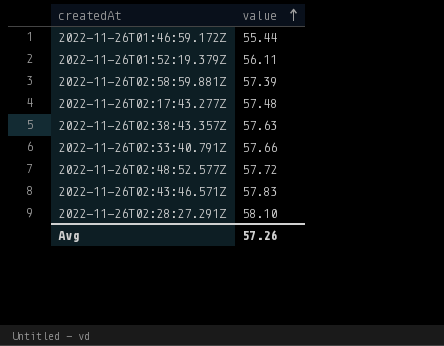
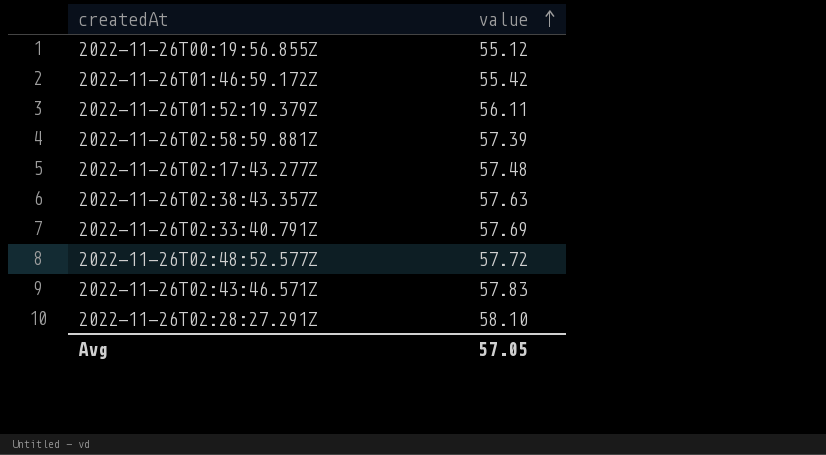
row 2022-11-26T00:19:56.855Z: none -> 55.12
2022-11-26T01:46:59.172Z | value: 55.44 -> 55.42
2022-11-26T02:33:40.791Z | value: 57.66 -> 57.69
Avg | value: 57.26 -> 57.05

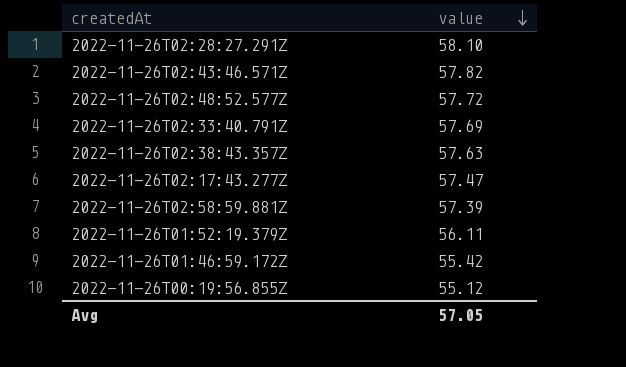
row order: value ascending -> value descending
2022-11-26T02:43:46.571Z | value: 57.83 -> 57.82
2022-11-26T02:17:43.277Z | value: 57.48 -> 57.47

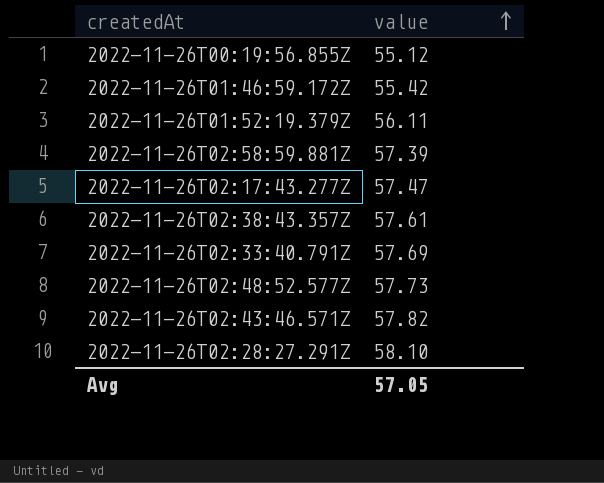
row order: value descending -> value ascending
2022-11-26T02:38:43.357Z | value: 57.63 -> 57.61
2022-11-26T02:48:52.577Z | value: 57.72 -> 57.73

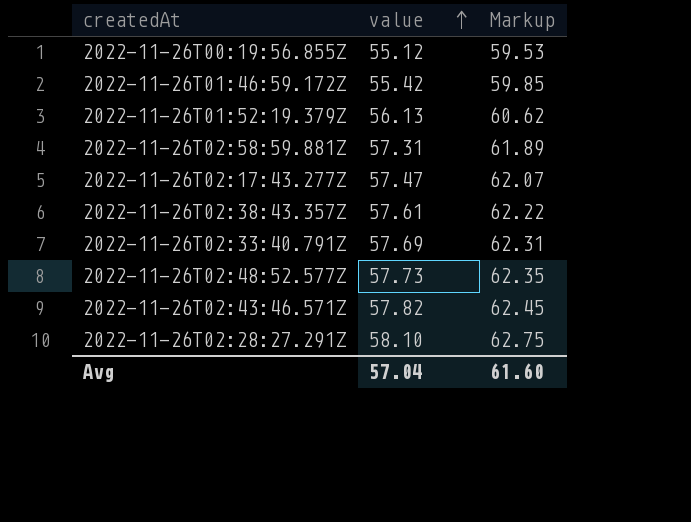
column Markup | formula: none -> [value] * 1.08
2022-11-26T01:52:19.379Z | value: 56.11 -> 56.13
2022-11-26T02:58:59.881Z | value: 57.39 -> 57.31
Avg | value: 57.05 -> 57.04

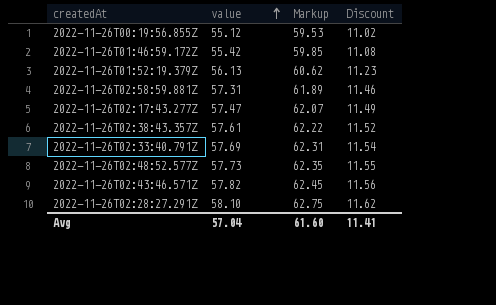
column Discount | formula: none -> [value] * 0.2

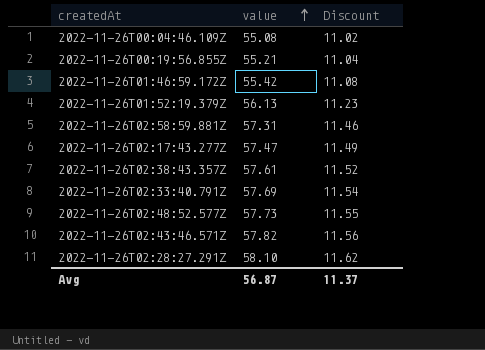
column Markup | formula: [value] * 1.08 -> none
row 2022-11-26T00:04:46.109Z: none -> 55.08 | 11.02
2022-11-26T00:19:56.855Z | value: 55.12 -> 55.21
2022-11-26T00:19:56.855Z | Discount: 11.02 -> 11.04
Avg | value: 57.04 -> 56.87
Avg | Discount: 11.41 -> 11.37

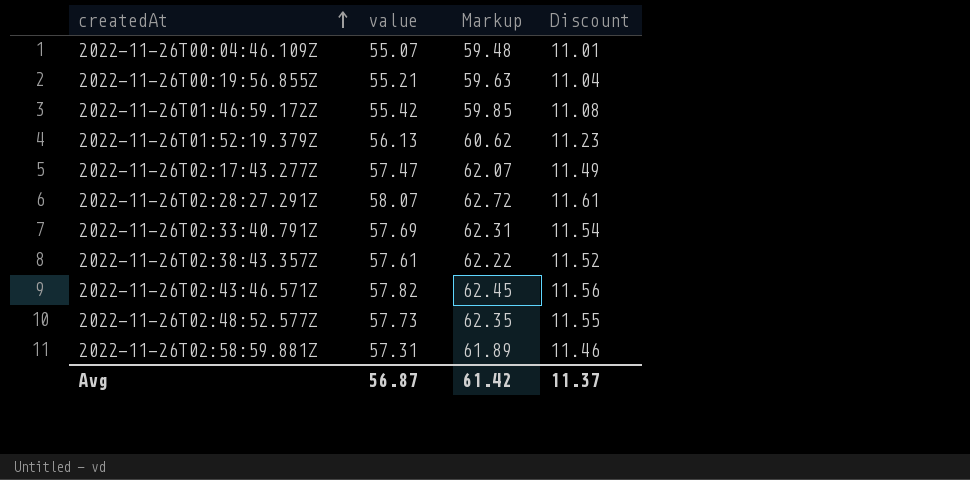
row order: value ascending -> createdAt ascending
column Markup | formula: none -> [value] * 1.08
2022-11-26T00:04:46.109Z | value: 55.08 -> 55.07
2022-11-26T00:04:46.109Z | Discount: 11.02 -> 11.01
2022-11-26T02:28:27.291Z | value: 58.10 -> 58.07
2022-11-26T02:28:27.291Z | Discount: 11.62 -> 11.61

